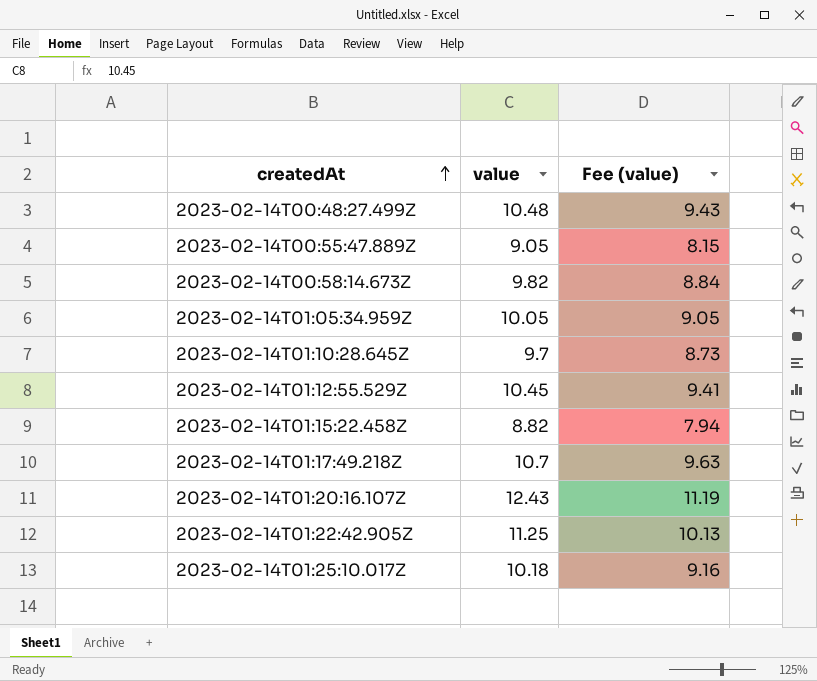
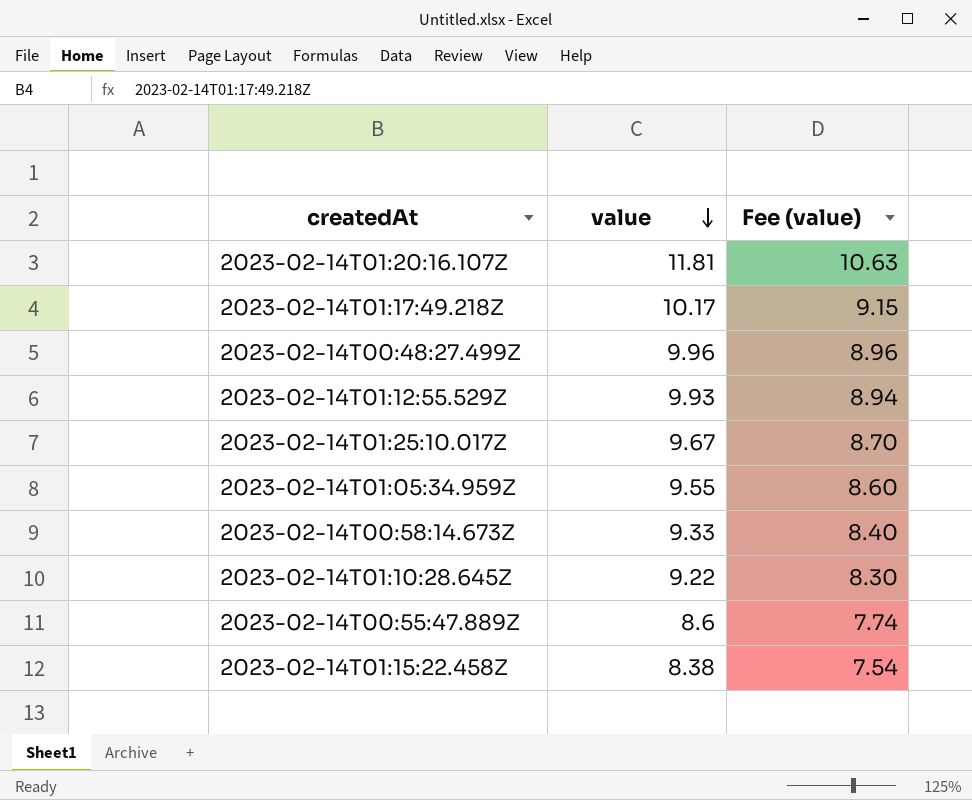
row order: createdAt ascending -> value descending
row 2023-02-14T01:22:42.905Z: 11.25 | 10.13 -> none
2023-02-14T01:20:16.107Z | value: 12.43 -> 11.81
2023-02-14T01:20:16.107Z | Fee (value): 11.19 -> 10.63
2023-02-14T01:17:49.218Z | value: 10.7 -> 10.17
2023-02-14T01:17:49.218Z | Fee (value): 9.63 -> 9.15
2023-02-14T00:48:27.499Z | value: 10.48 -> 9.96
2023-02-14T00:48:27.499Z | Fee (value): 9.43 -> 8.96
2023-02-14T01:12:55.529Z | value: 10.45 -> 9.93
2023-02-14T01:12:55.529Z | Fee (value): 9.41 -> 8.94
2023-02-14T01:25:10.017Z | value: 10.18 -> 9.67
2023-02-14T01:25:10.017Z | Fee (value): 9.16 -> 8.70
2023-02-14T01:05:34.959Z | value: 10.05 -> 9.55
2023-02-14T01:05:34.959Z | Fee (value): 9.05 -> 8.60
2023-02-14T00:58:14.673Z | value: 9.82 -> 9.33
2023-02-14T00:58:14.673Z | Fee (value): 8.84 -> 8.40
2023-02-14T01:10:28.645Z | value: 9.7 -> 9.22
2023-02-14T01:10:28.645Z | Fee (value): 8.73 -> 8.30
2023-02-14T00:55:47.889Z | value: 9.05 -> 8.6
2023-02-14T00:55:47.889Z | Fee (value): 8.15 -> 7.74
2023-02-14T01:15:22.458Z | value: 8.82 -> 8.38
2023-02-14T01:15:22.458Z | Fee (value): 7.94 -> 7.54

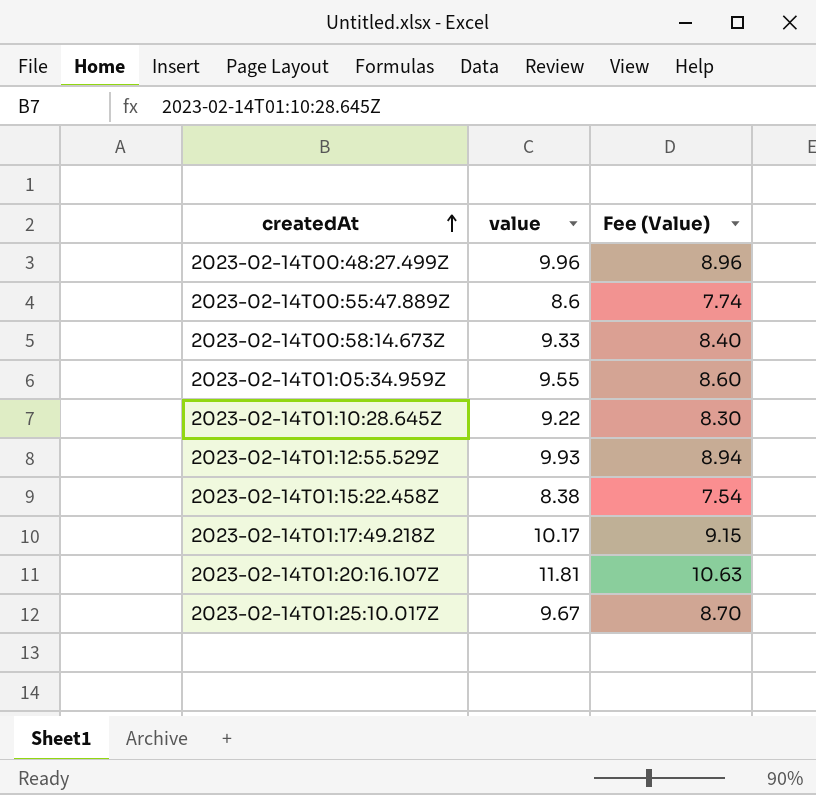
row order: value descending -> createdAt ascending
column name: Fee (value) -> Fee (Value)

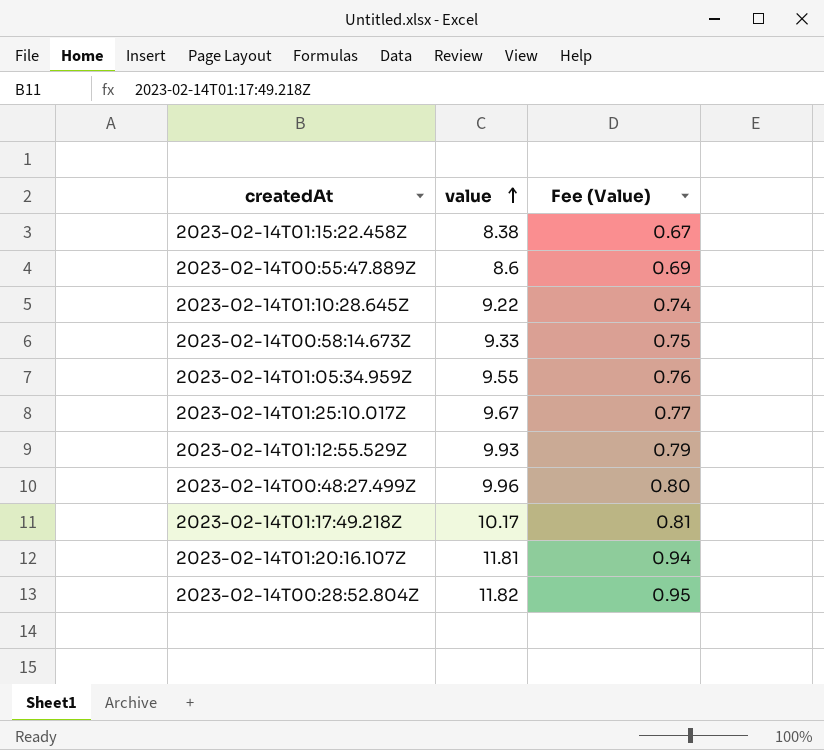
row order: createdAt ascending -> value ascending
column Fee (Value) | formula: [value] * 0.9 -> [value] * 0.08
row 2023-02-14T00:28:52.804Z: none -> 11.82 | 0.95

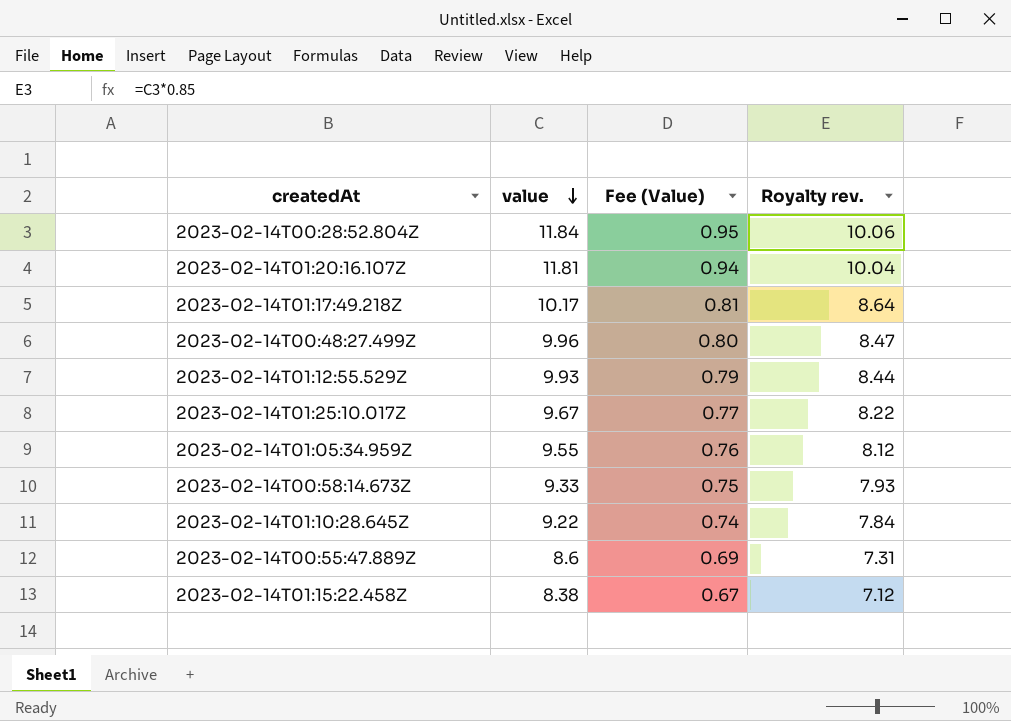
row order: value ascending -> value descending
column Royalty rev. | formula: none -> [value] * 0.85
2023-02-14T00:28:52.804Z | value: 11.82 -> 11.84

